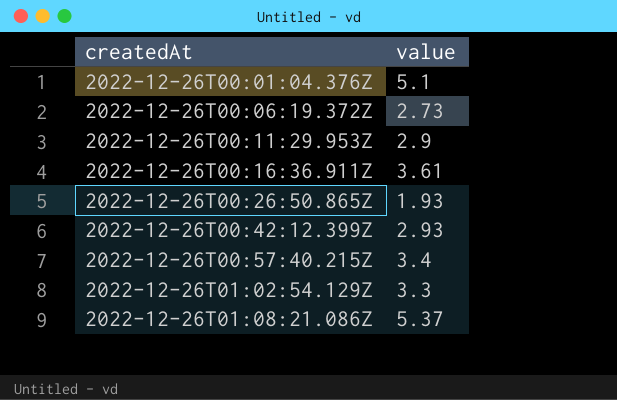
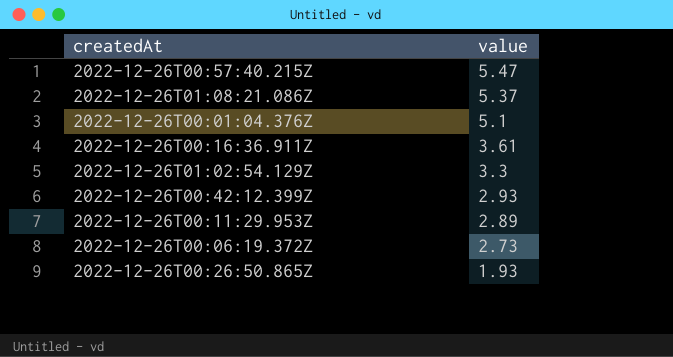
row order: createdAt ascending -> value descending
2022-12-26T00:57:40.215Z | value: 3.4 -> 5.47
2022-12-26T00:11:29.953Z | value: 2.9 -> 2.89

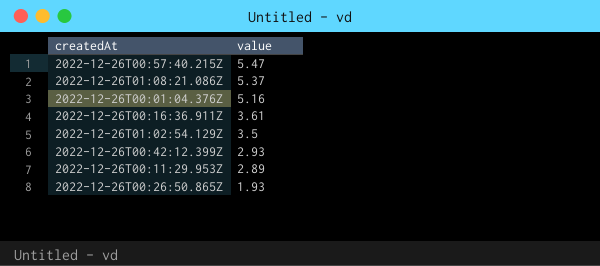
row 2022-12-26T00:06:19.372Z: 2.73 -> none
2022-12-26T00:01:04.376Z | value: 5.1 -> 5.16
2022-12-26T01:02:54.129Z | value: 3.3 -> 3.5

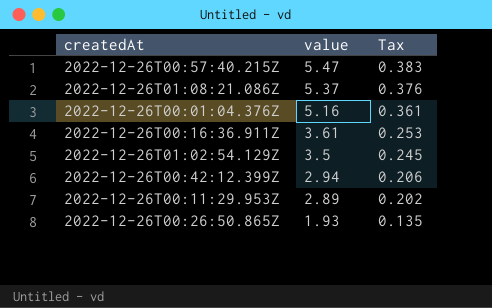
column Tax | formula: none -> [value] * 0.07
2022-12-26T00:42:12.399Z | value: 2.93 -> 2.94

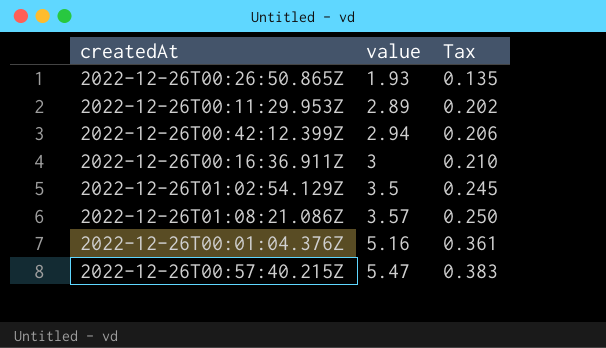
row order: value descending -> value ascending
2022-12-26T00:16:36.911Z | value: 3.61 -> 3
2022-12-26T00:16:36.911Z | Tax: 0.253 -> 0.210
2022-12-26T01:08:21.086Z | value: 5.37 -> 3.57
2022-12-26T01:08:21.086Z | Tax: 0.376 -> 0.250

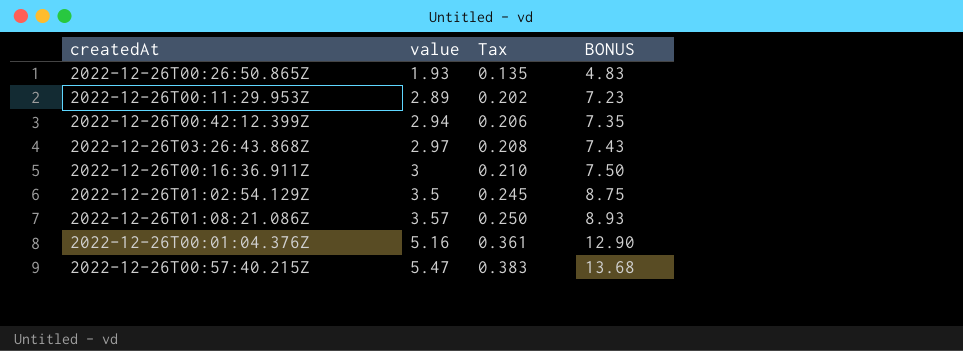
column BONUS | formula: none -> [value] * 2.5
row 2022-12-26T03:26:43.868Z: none -> 2.97 | 0.208 | 7.43

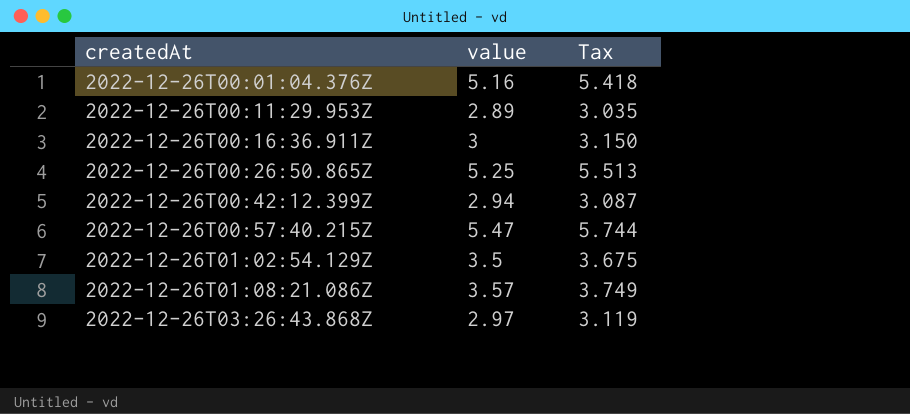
row order: value ascending -> createdAt ascending
column BONUS | formula: [value] * 2.5 -> none
column Tax | formula: [value] * 0.07 -> [value] * 1.05
2022-12-26T00:26:50.865Z | value: 1.93 -> 5.25

